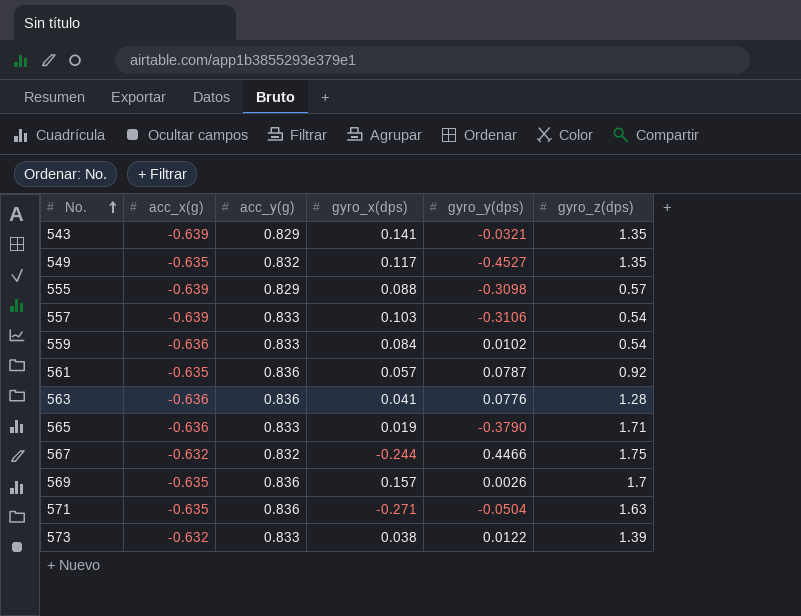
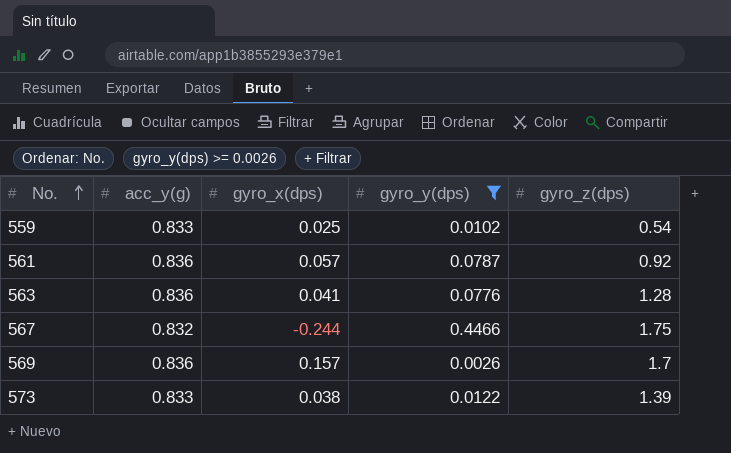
filter: none -> gyro_y(dps) >= 0.0026
column acc_x(g) | position: 2 -> none
559 | gyro_x(dps): 0.084 -> 0.025

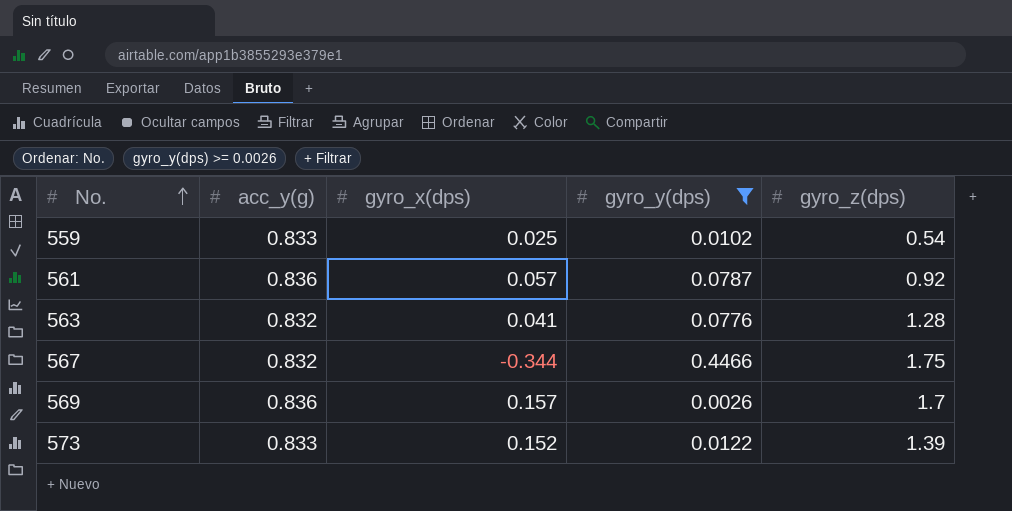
563 | acc_y(g): 0.836 -> 0.832
567 | gyro_x(dps): -0.244 -> -0.344
573 | gyro_x(dps): 0.038 -> 0.152

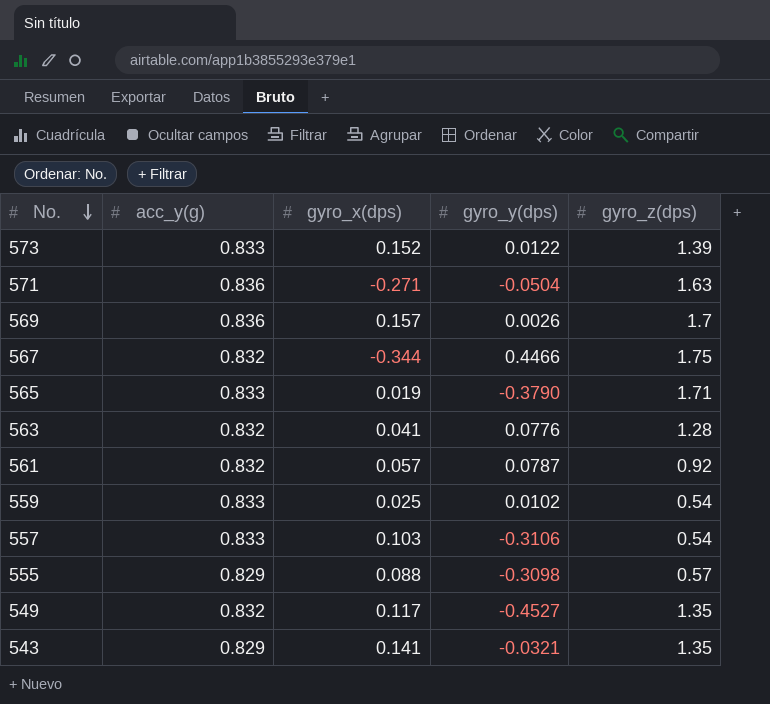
filter: gyro_y(dps) >= 0.0026 -> none
row order: No. ascending -> No. descending
561 | acc_y(g): 0.836 -> 0.832

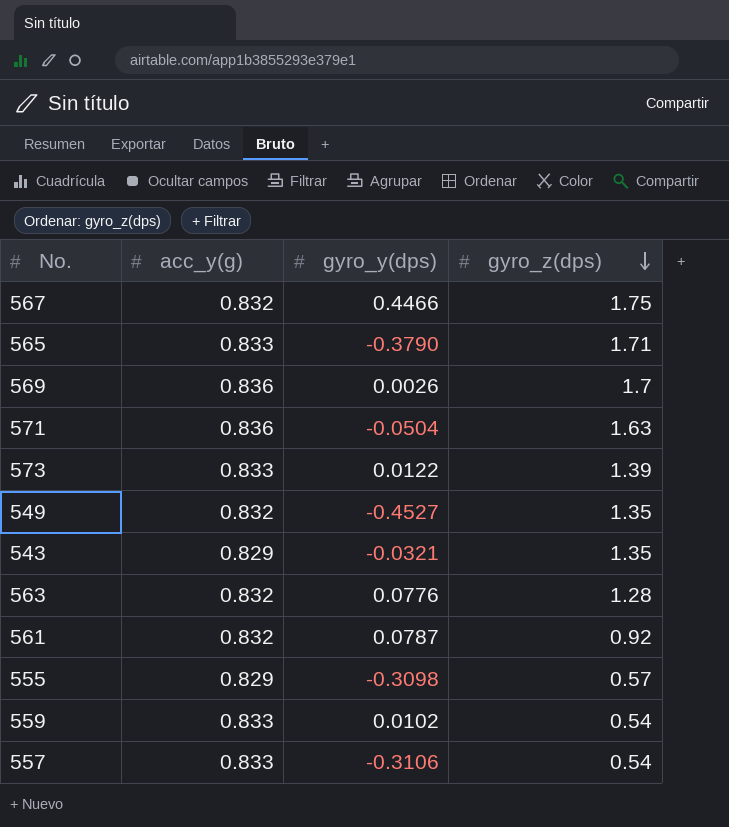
row order: No. descending -> gyro_z(dps) descending
column gyro_x(dps) | position: 3 -> none

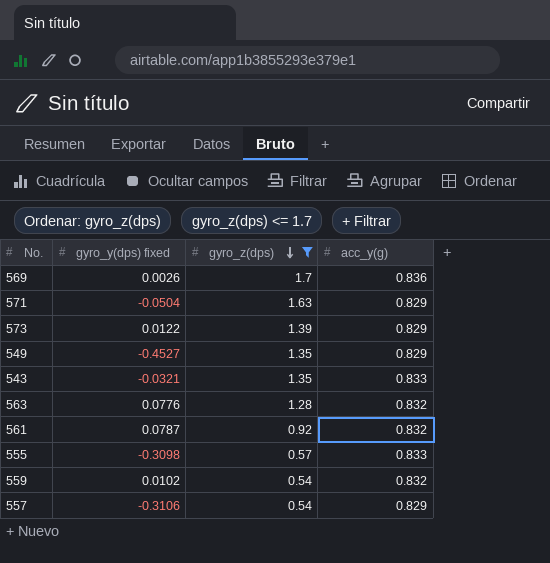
filter: none -> gyro_z(dps) <= 1.7
column name: gyro_y(dps) -> gyro_y(dps) fixed
column acc_y(g) | position: 2 -> 4
571 | acc_y(g): 0.836 -> 0.829
573 | acc_y(g): 0.833 -> 0.829
549 | acc_y(g): 0.832 -> 0.829
543 | acc_y(g): 0.829 -> 0.833
555 | acc_y(g): 0.829 -> 0.833
559 | acc_y(g): 0.833 -> 0.832
557 | acc_y(g): 0.833 -> 0.829

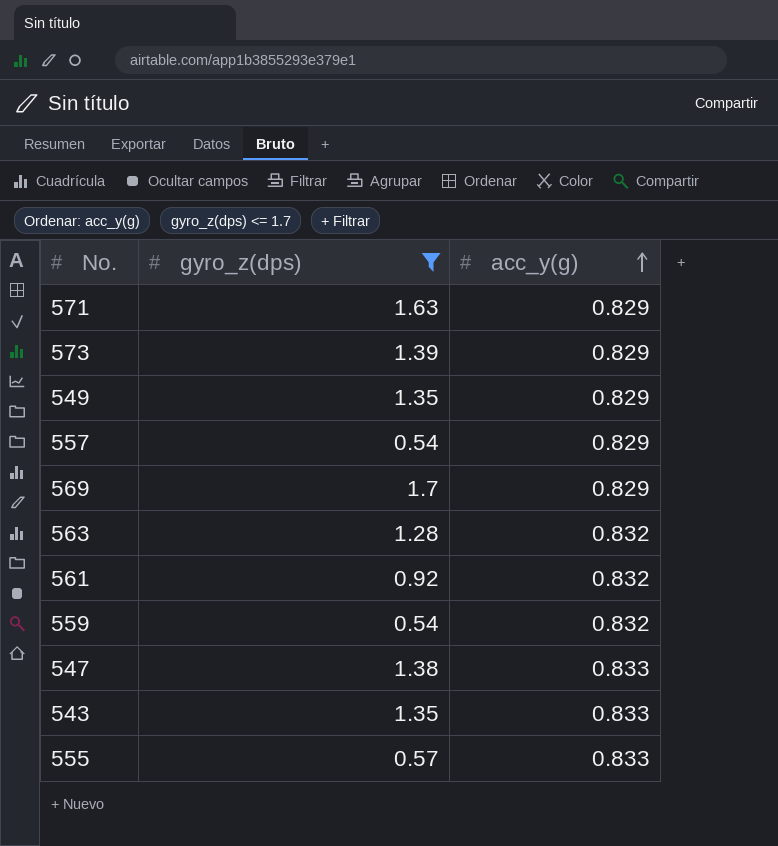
row order: gyro_z(dps) descending -> acc_y(g) ascending
column gyro_y(dps) fixed | position: 2 -> none
569 | acc_y(g): 0.836 -> 0.829
row 547: none -> 1.38 | 0.833

